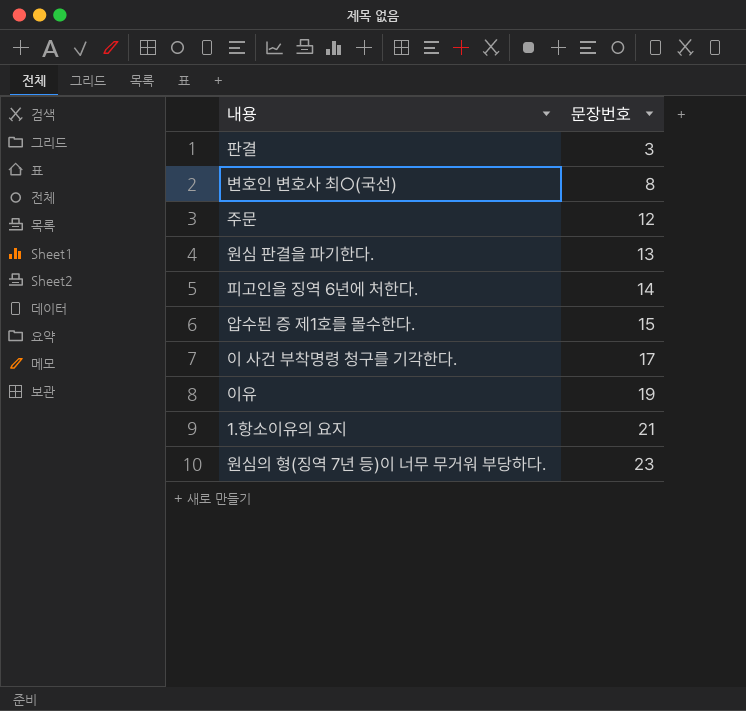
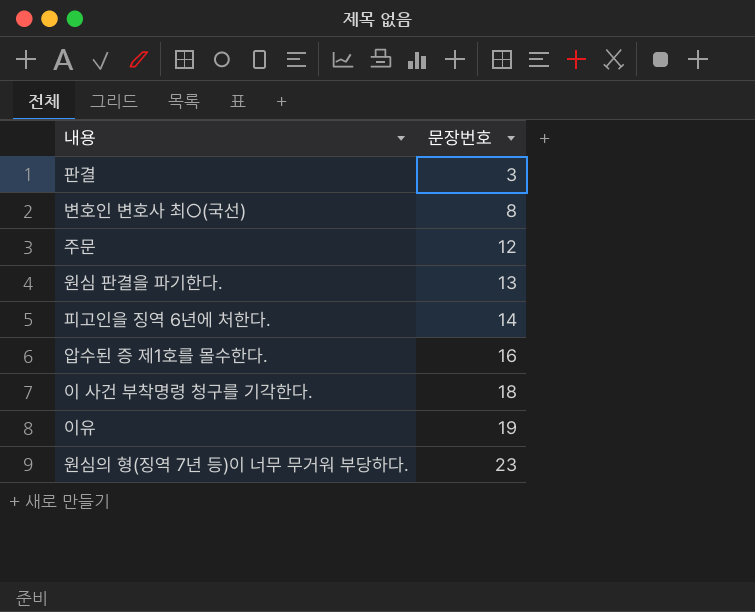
row 1.항소이유의 요지: 21 -> none
압수된 증 제1호를 몰수한다. | 문장번호: 15 -> 16
이 사건 부착명령 청구를 기각한다. | 문장번호: 17 -> 18

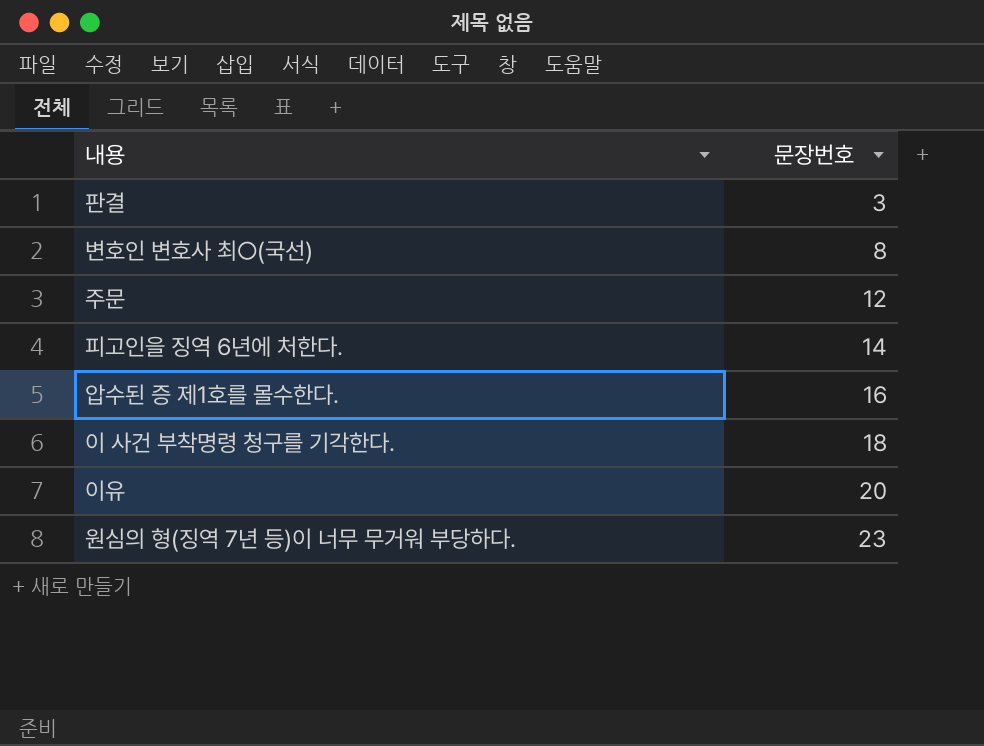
row 원심 판결을 파기한다.: 13 -> none
이유 | 문장번호: 19 -> 20

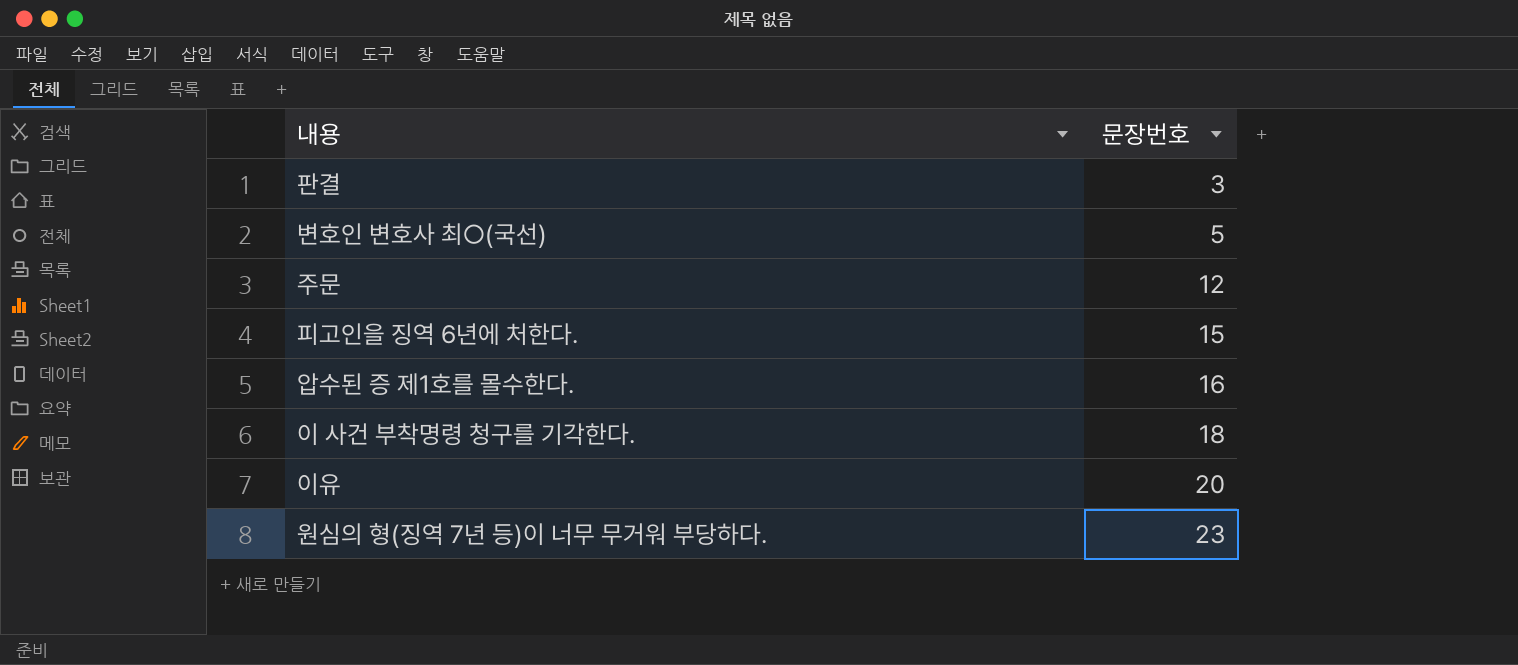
변호인 변호사 최○(국선) | 문장번호: 8 -> 5
피고인을 징역 6년에 처한다. | 문장번호: 14 -> 15

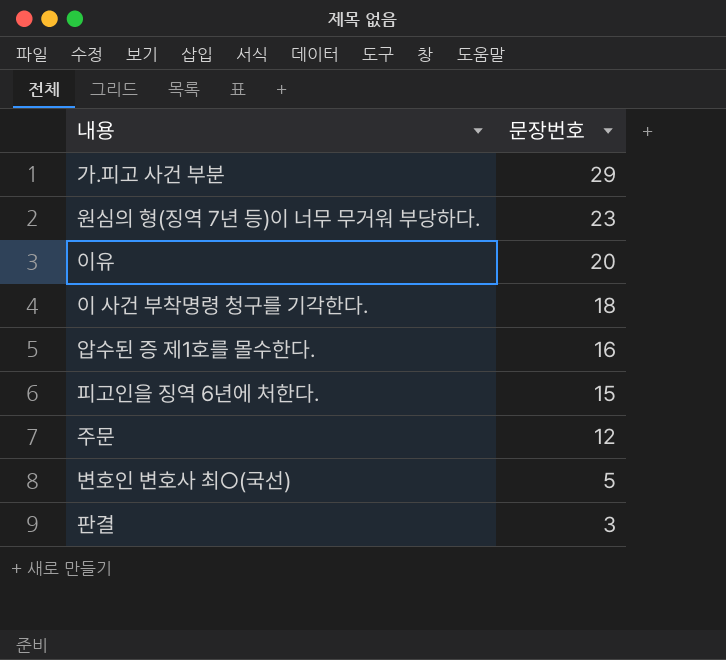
row order: 문장번호 ascending -> 문장번호 descending
row 가.피고 사건 부분: none -> 29

